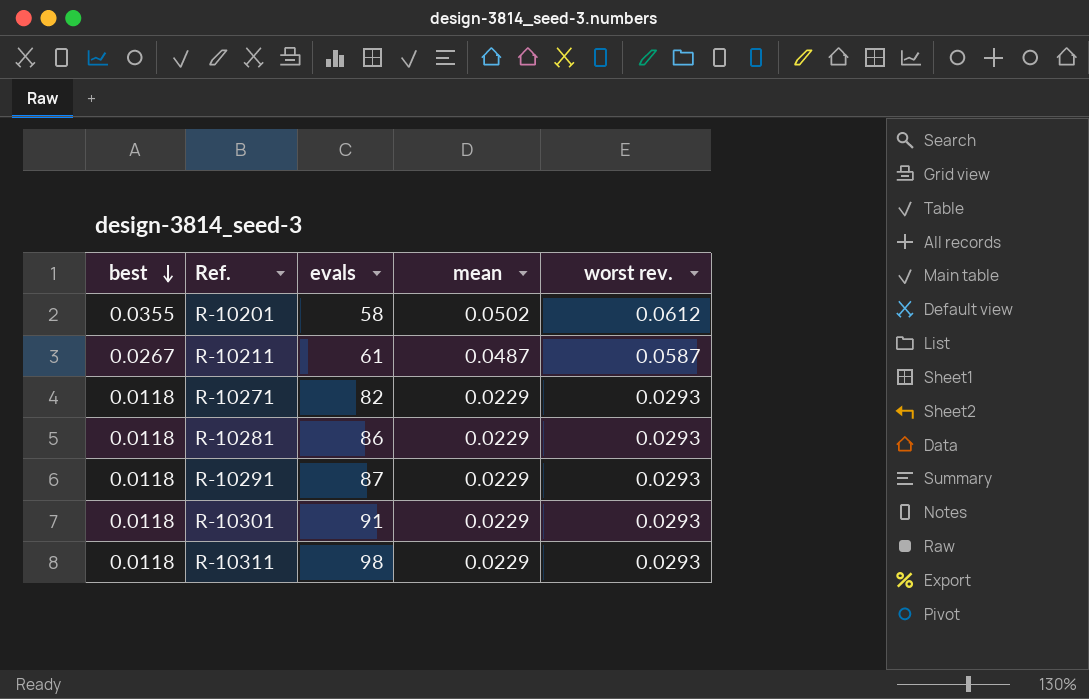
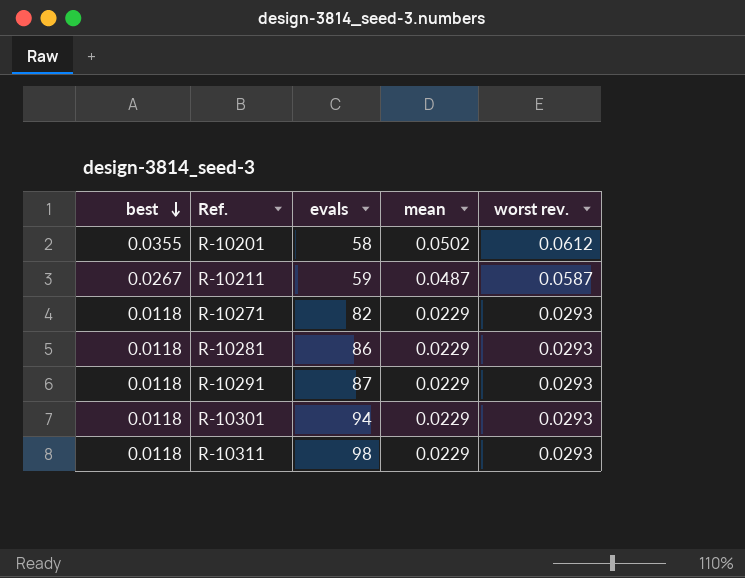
R-10211 | evals: 61 -> 59
R-10301 | evals: 91 -> 94

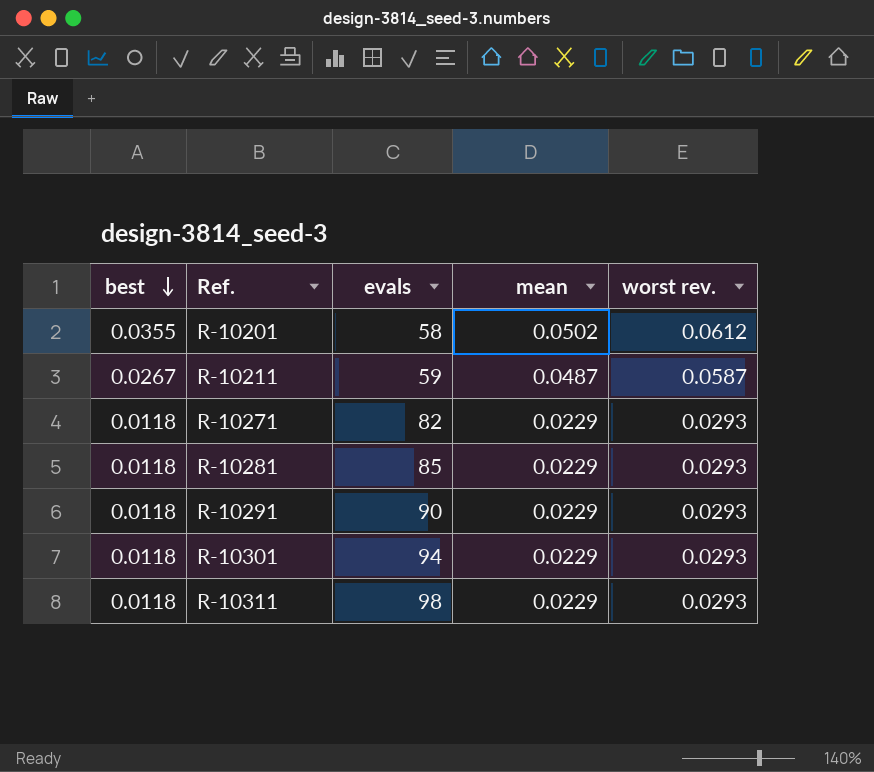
R-10281 | evals: 86 -> 85
R-10291 | evals: 87 -> 90

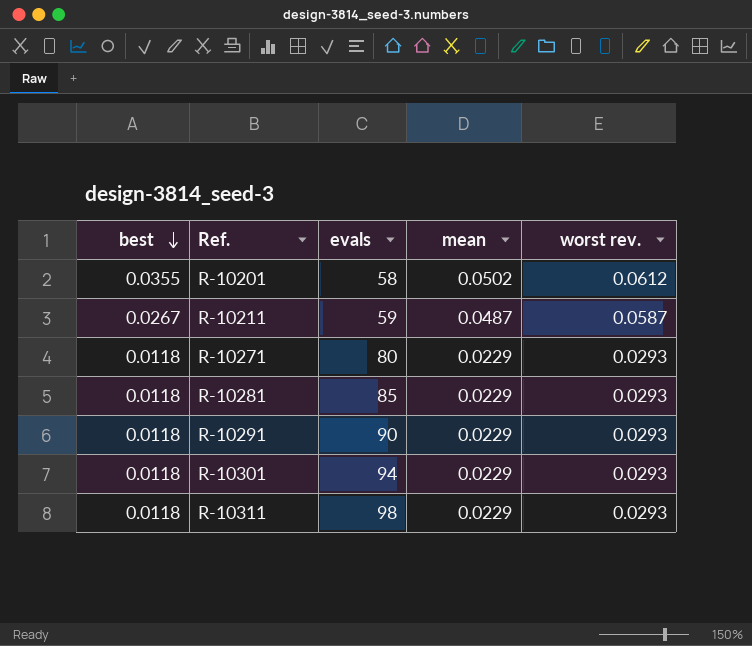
R-10271 | evals: 82 -> 80

